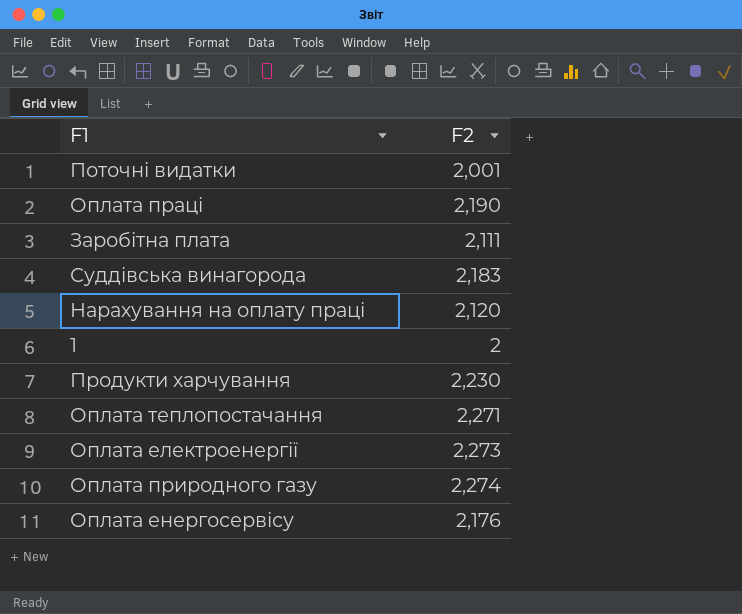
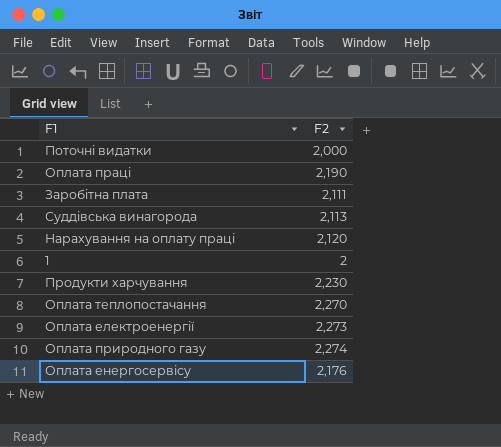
Поточні видатки | F2: 2,001 -> 2,000
Суддівська винагорода | F2: 2,183 -> 2,113
Оплата теплопостачання | F2: 2,271 -> 2,270

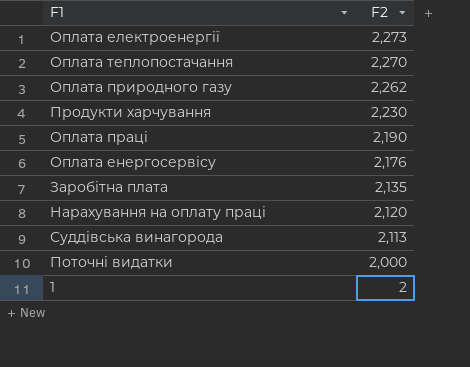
row order: none -> F2 descending
Оплата природного газу | F2: 2,274 -> 2,262
Заробітна плата | F2: 2,111 -> 2,135

